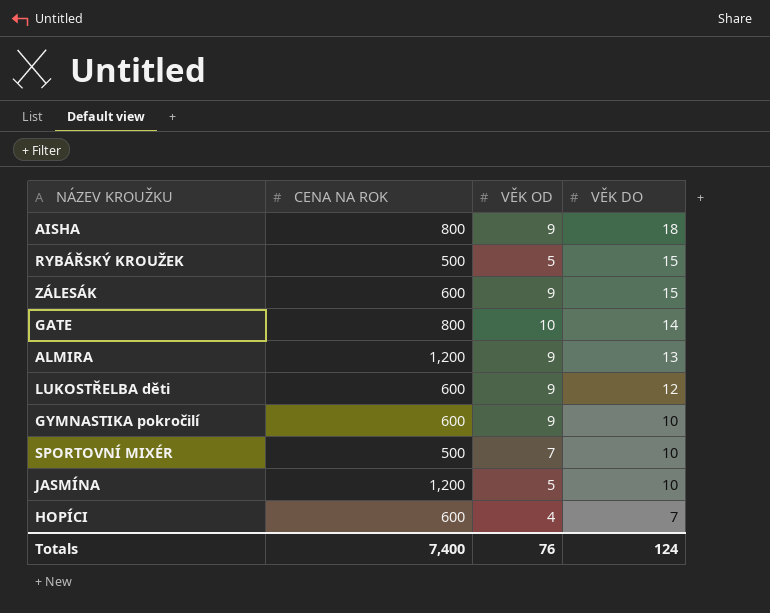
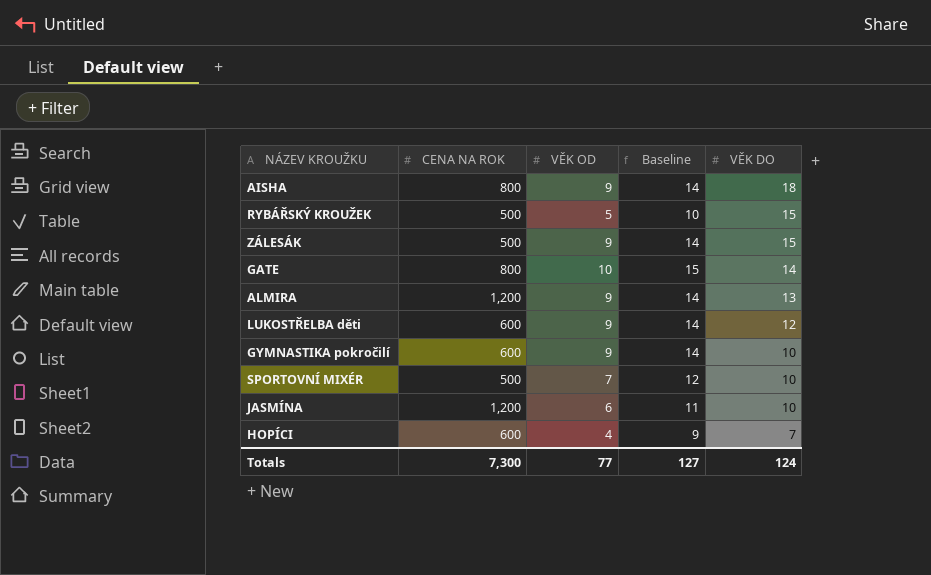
column Baseline | formula: none -> [VĚK OD] + 5
ZÁLESÁK | CENA NA ROK: 600 -> 500
JASMÍNA | VĚK OD: 5 -> 6
Totals | CENA NA ROK: 7,400 -> 7,300
Totals | VĚK OD: 76 -> 77

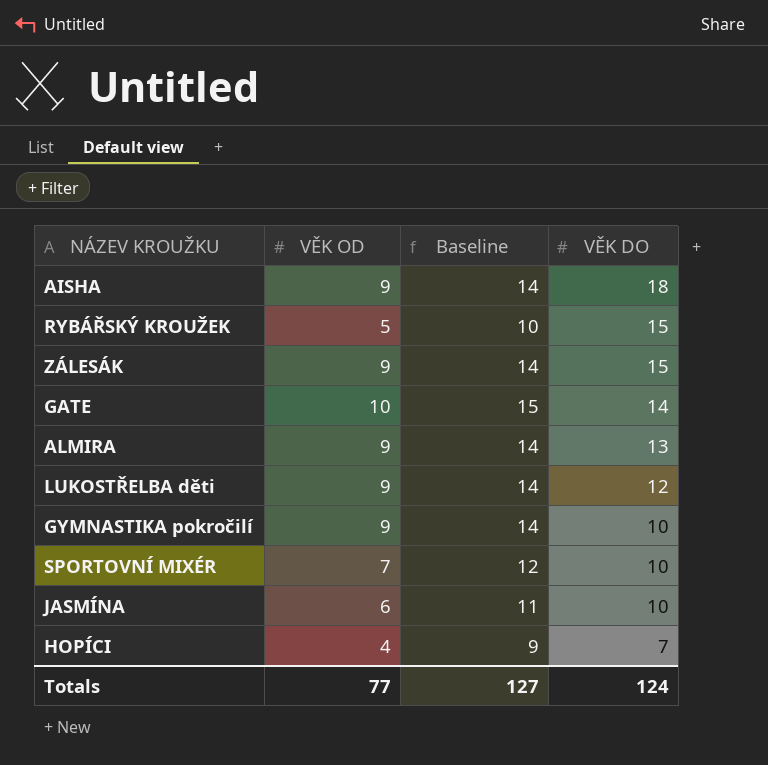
column CENA NA ROK | position: 2 -> none

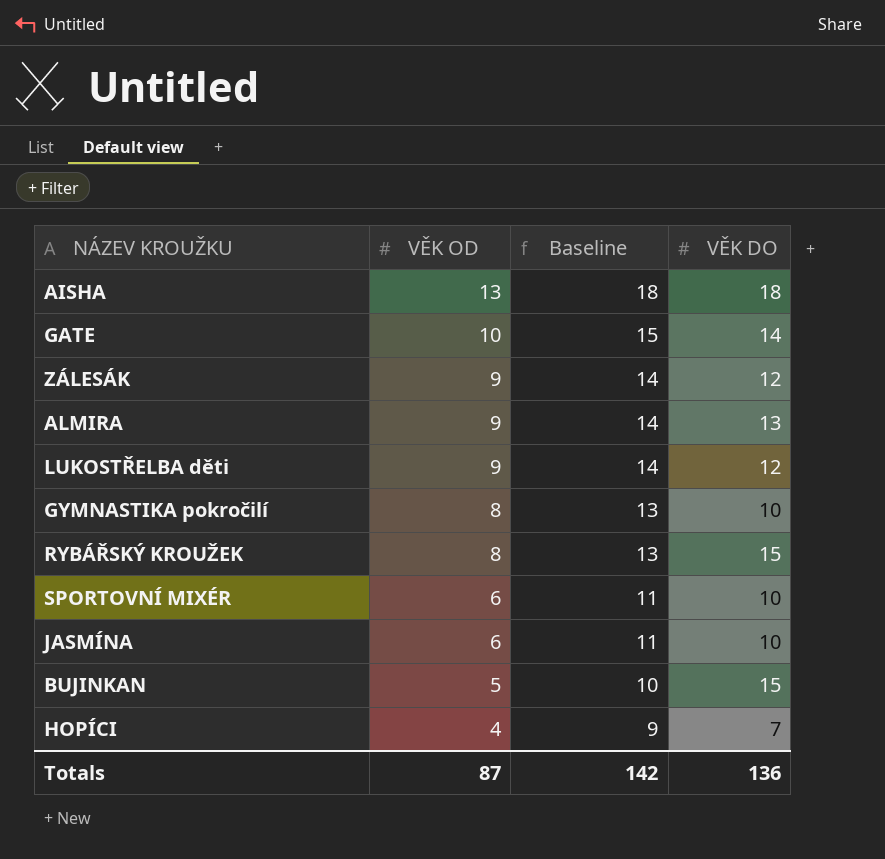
row order: VĚK DO descending -> VĚK OD descending
AISHA | VĚK OD: 9 -> 13
AISHA | Baseline: 14 -> 18
ZÁLESÁK | VĚK DO: 15 -> 12
GYMNASTIKA pokročilí | VĚK OD: 9 -> 8
GYMNASTIKA pokročilí | Baseline: 14 -> 13
RYBÁŘSKÝ KROUŽEK | VĚK OD: 5 -> 8
RYBÁŘSKÝ KROUŽEK | Baseline: 10 -> 13
SPORTOVNÍ MIXÉR | VĚK OD: 7 -> 6
SPORTOVNÍ MIXÉR | Baseline: 12 -> 11
row BUJINKAN: none -> 5 | 10 | 15
Totals | VĚK OD: 77 -> 87
Totals | Baseline: 127 -> 142
Totals | VĚK DO: 124 -> 136

